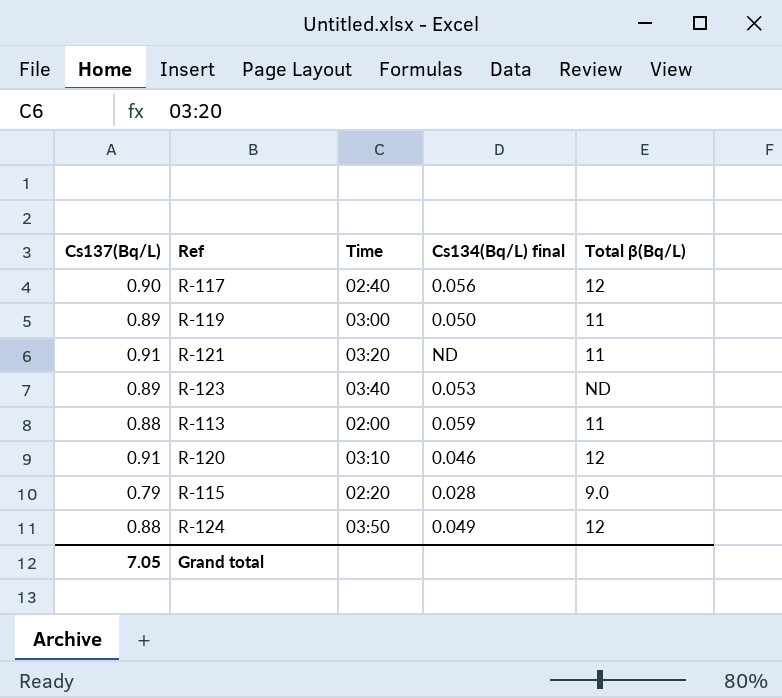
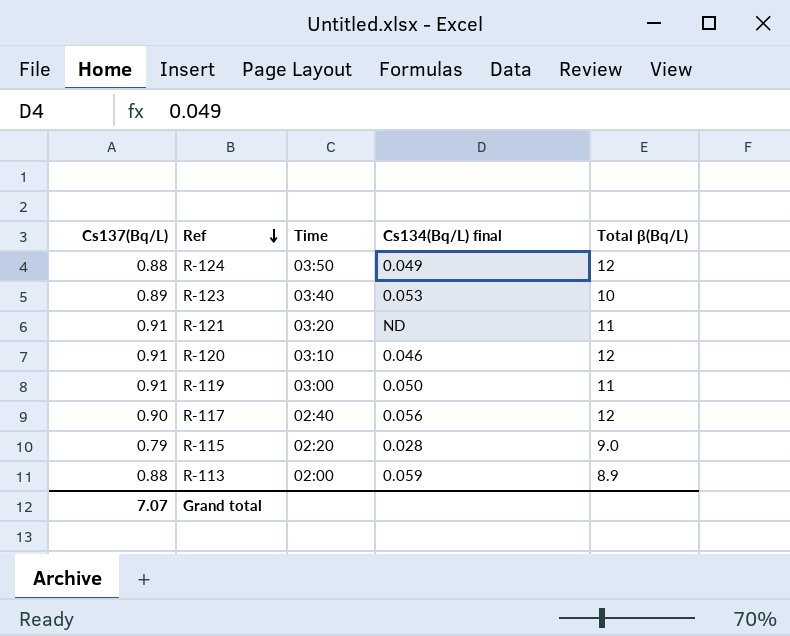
row order: none -> Ref descending
R-123 | Total β(Bq/L): ND -> 10
R-119 | Cs137(Bq/L): 0.89 -> 0.91
R-113 | Total β(Bq/L): 11 -> 8.9
Grand total | Cs137(Bq/L): 7.05 -> 7.07

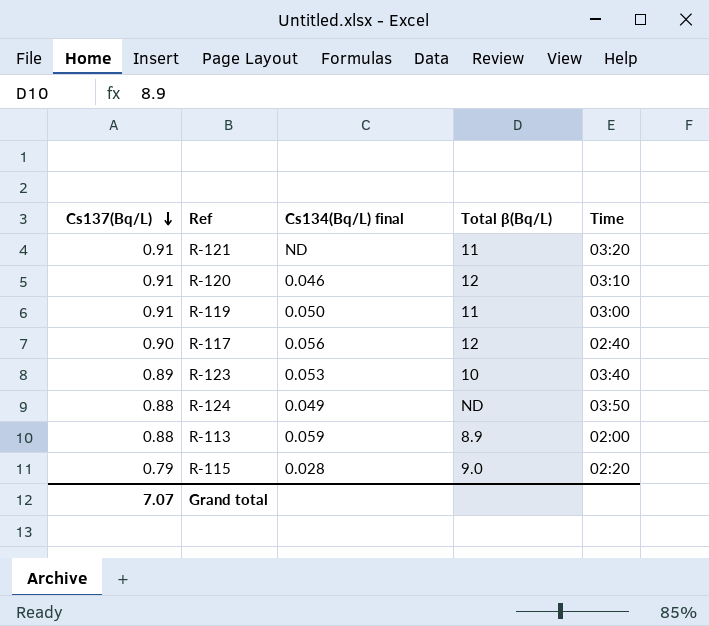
row order: Ref descending -> Cs137(Bq/L) descending
column Time | position: 3 -> 5
R-124 | Total β(Bq/L): 12 -> ND

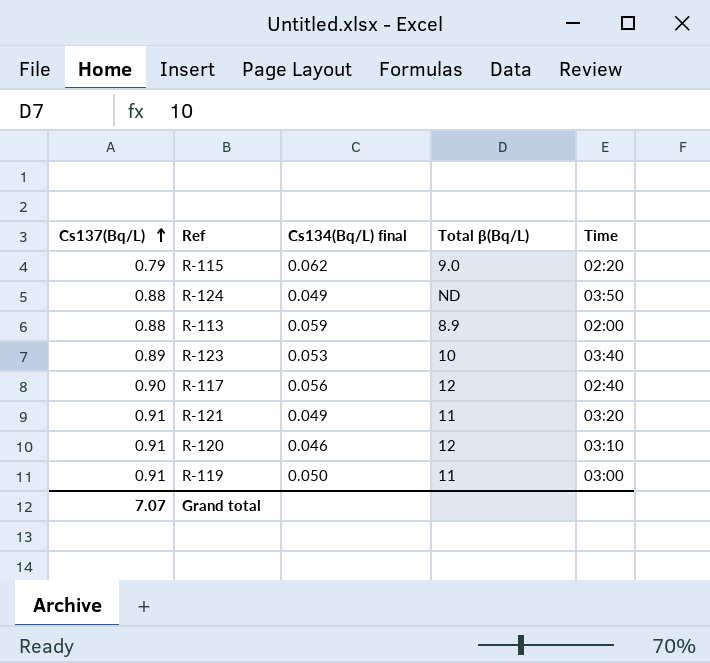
row order: Cs137(Bq/L) descending -> Cs137(Bq/L) ascending
R-115 | Cs134(Bq/L) final: 0.028 -> 0.062
R-121 | Cs134(Bq/L) final: ND -> 0.049

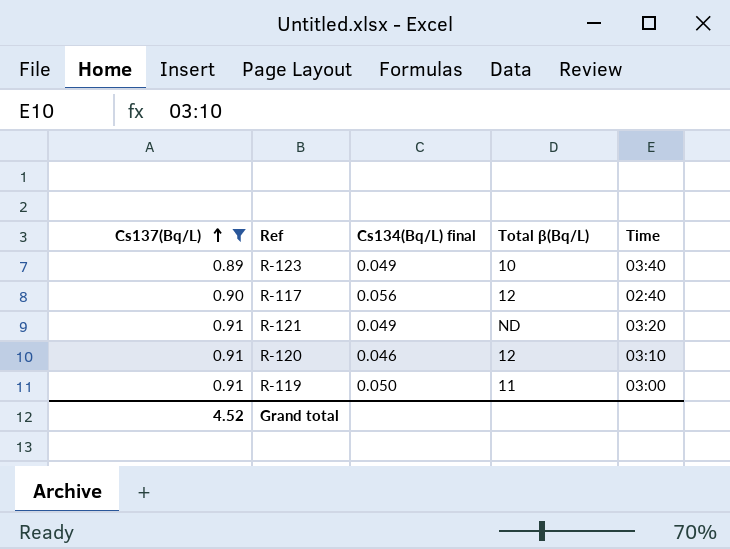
filter: none -> Cs137(Bq/L) >= 0.89
R-123 | Cs134(Bq/L) final: 0.053 -> 0.049
R-121 | Total β(Bq/L): 11 -> ND
Grand total | Cs137(Bq/L): 7.07 -> 4.52

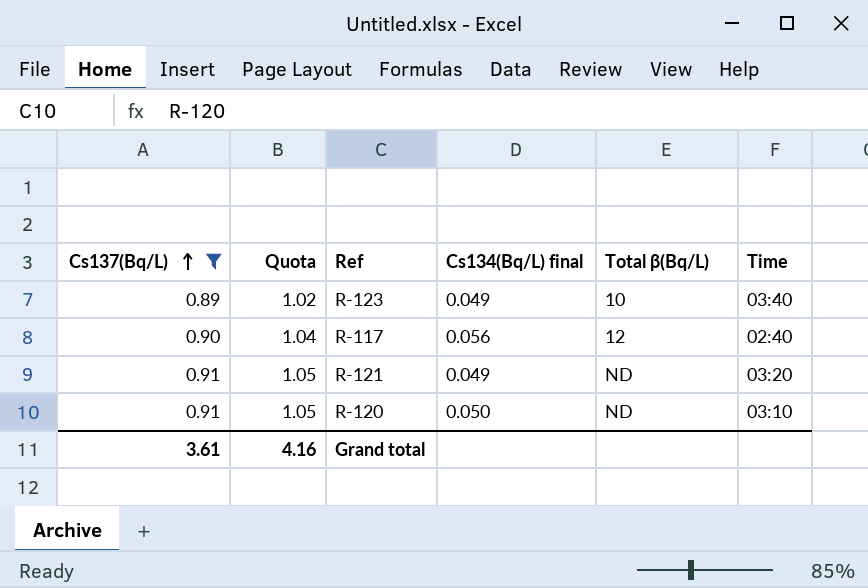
column Quota | formula: none -> [Cs137(Bq/L)] * 1.15
row R-119: 0.91 | 0.050 | 11 | 03:00 -> none
R-120 | Cs134(Bq/L) final: 0.046 -> 0.050
R-120 | Total β(Bq/L): 12 -> ND
Grand total | Cs137(Bq/L): 4.52 -> 3.61

